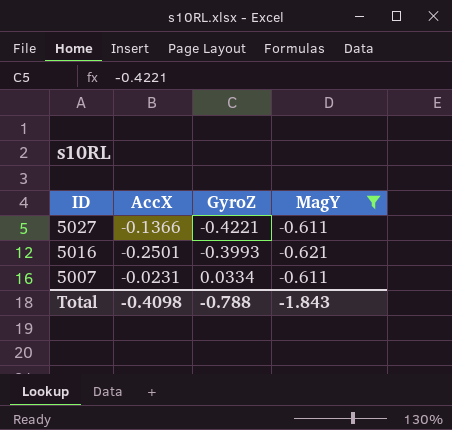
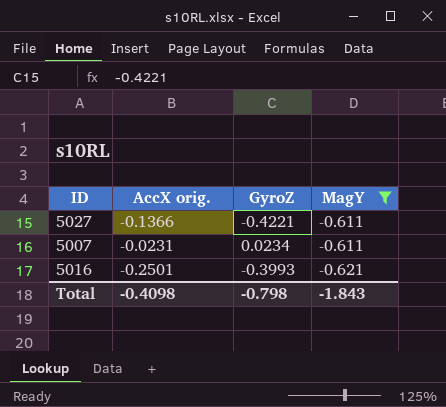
row order: ID descending -> MagY descending
column name: AccX -> AccX orig.
5007 | GyroZ: 0.0334 -> 0.0234
Total | GyroZ: -0.788 -> -0.798

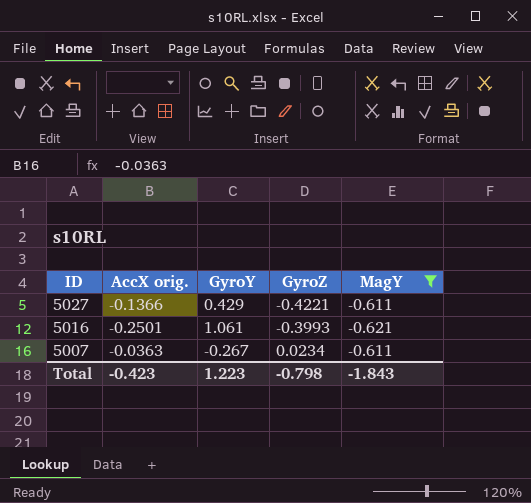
row order: MagY descending -> ID descending
column GyroY | position: none -> 3
5007 | AccX orig.: -0.0231 -> -0.0363
Total | AccX orig.: -0.4098 -> -0.423

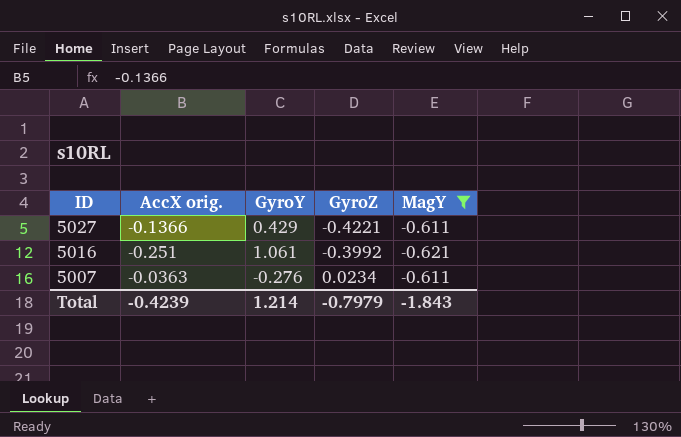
5016 | AccX orig.: -0.2501 -> -0.251
5016 | GyroZ: -0.3993 -> -0.3992
5007 | GyroY: -0.267 -> -0.276
Total | AccX orig.: -0.423 -> -0.4239
Total | GyroY: 1.223 -> 1.214
Total | GyroZ: -0.798 -> -0.7979

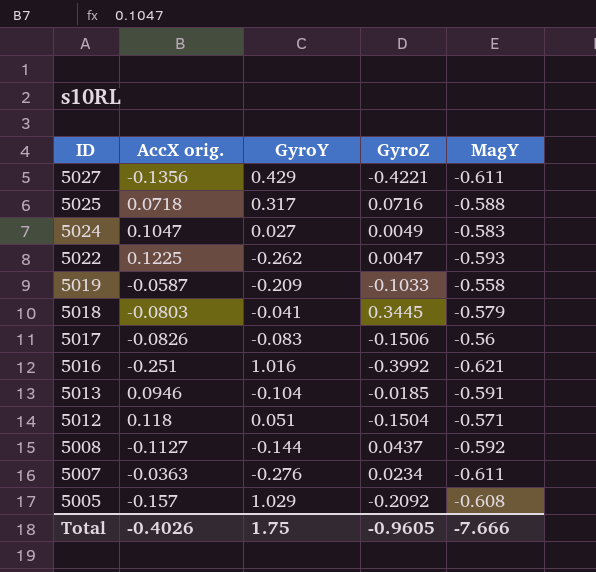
filter: MagY <= -0.611 -> none
5027 | AccX orig.: -0.1366 -> -0.1356
5016 | GyroY: 1.061 -> 1.016
Total | AccX orig.: -0.4239 -> -0.4026
Total | GyroY: 1.214 -> 1.75
Total | GyroZ: -0.7979 -> -0.9605
Total | MagY: -1.843 -> -7.666

